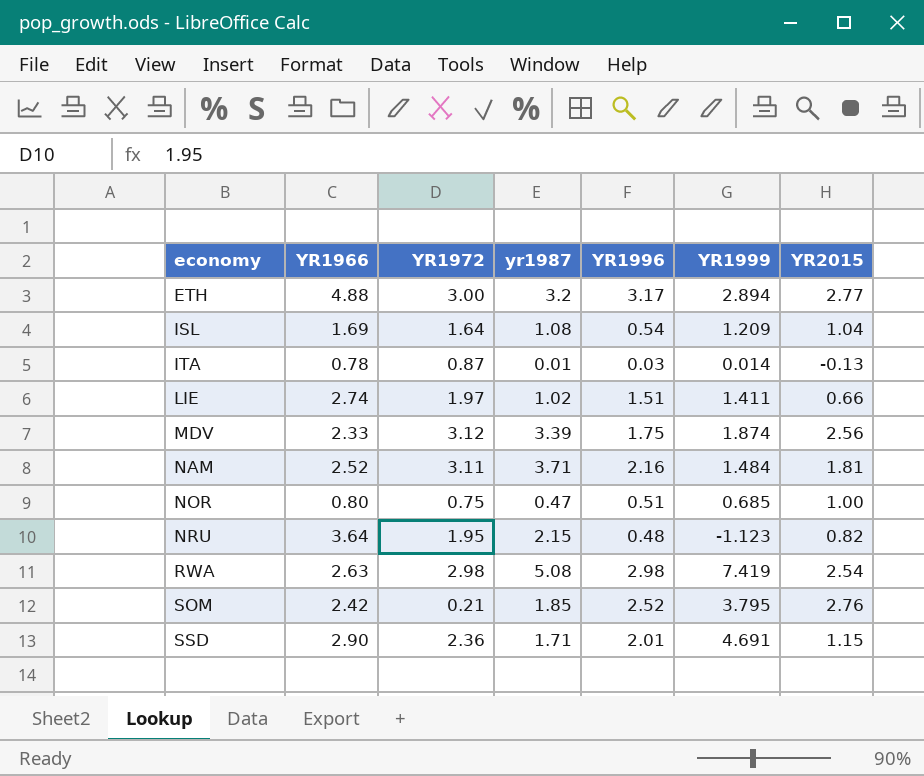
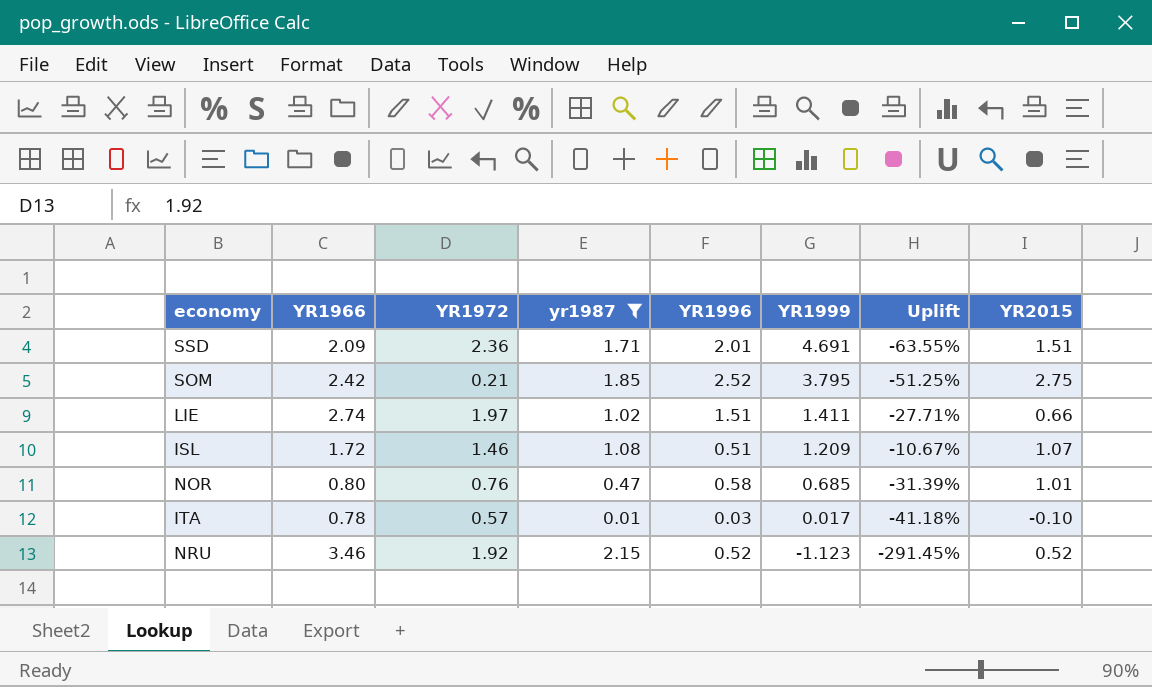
filter: none -> yr1987 <= 2.15
row order: economy ascending -> YR1999 descending
column Uplift | formula: none -> ([yr1987] - [YR1999]) / [YR1999]
SSD | YR1966: 2.90 -> 2.09
SSD | YR2015: 1.15 -> 1.51
SOM | YR2015: 2.76 -> 2.75
ISL | YR1966: 1.69 -> 1.72
ISL | YR1972: 1.64 -> 1.46
ISL | YR1996: 0.54 -> 0.51
ISL | YR2015: 1.04 -> 1.07
NOR | YR1972: 0.75 -> 0.76
NOR | YR1996: 0.51 -> 0.58
NOR | YR2015: 1.00 -> 1.01
ITA | YR1972: 0.87 -> 0.57
ITA | YR1999: 0.014 -> 0.017
ITA | YR2015: -0.13 -> -0.10
NRU | YR1966: 3.64 -> 3.46
NRU | YR1972: 1.95 -> 1.92
NRU | YR1996: 0.48 -> 0.52
NRU | YR2015: 0.82 -> 0.52

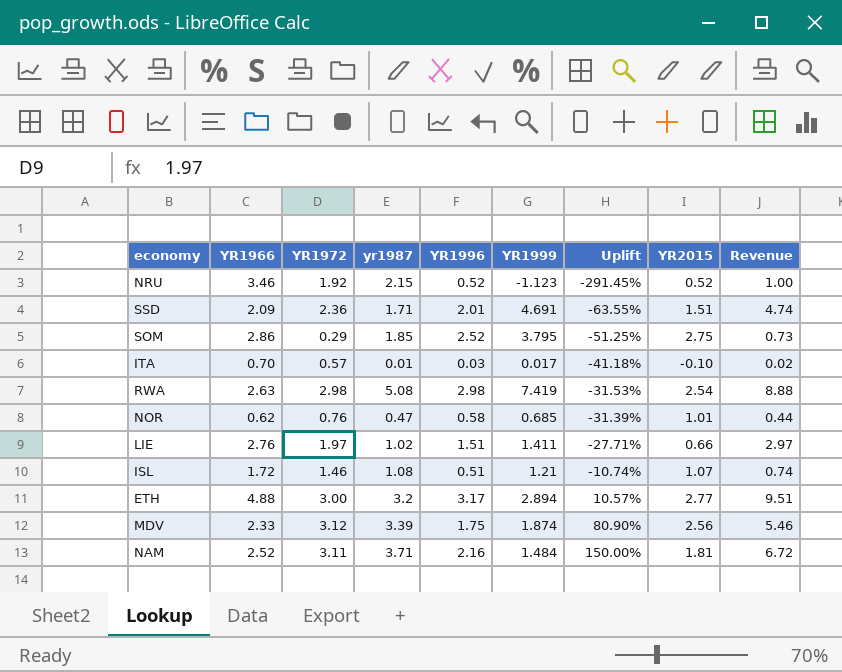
filter: yr1987 <= 2.15 -> none
row order: YR1999 descending -> Uplift ascending
column Revenue | formula: none -> [YR1972] * [YR1996]
SOM | YR1966: 2.42 -> 2.86
SOM | YR1972: 0.21 -> 0.29
ITA | YR1966: 0.78 -> 0.70
NOR | YR1966: 0.80 -> 0.62
LIE | YR1966: 2.74 -> 2.76
ISL | YR1999: 1.209 -> 1.21
ISL | Uplift: -10.67% -> -10.74%

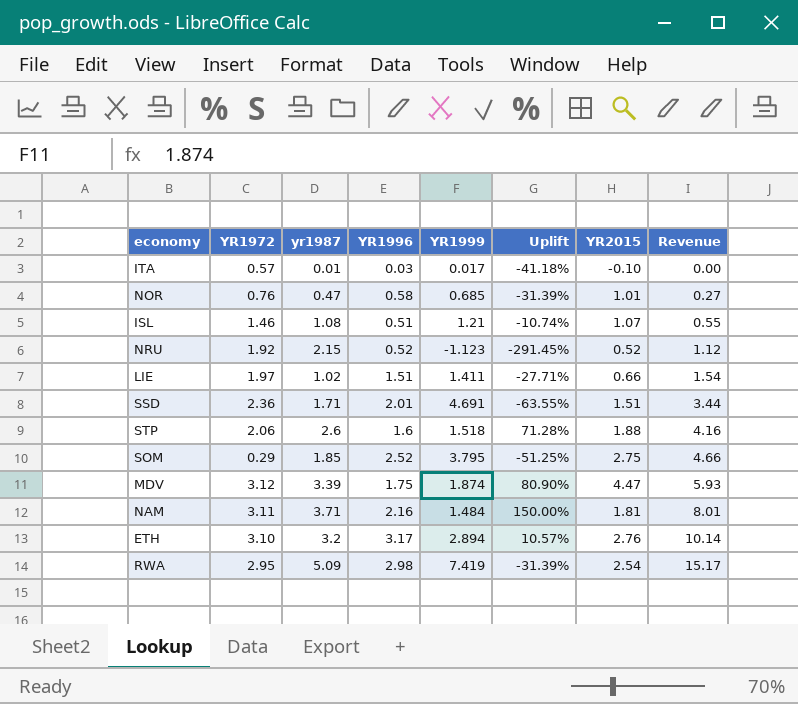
row order: Uplift ascending -> Revenue ascending
column YR1966 | position: 2 -> none
column Revenue | formula: [YR1972] * [YR1996] -> [yr1987] * [YR1996]
row STP: none -> 2.06 | 2.6 | 1.6 | 1.518 | 71.28% | 1.88 | 4.16
MDV | YR2015: 2.56 -> 4.47
ETH | YR1972: 3.00 -> 3.10
ETH | YR2015: 2.77 -> 2.76
RWA | YR1972: 2.98 -> 2.95
RWA | yr1987: 5.08 -> 5.09
RWA | Uplift: -31.53% -> -31.39%

